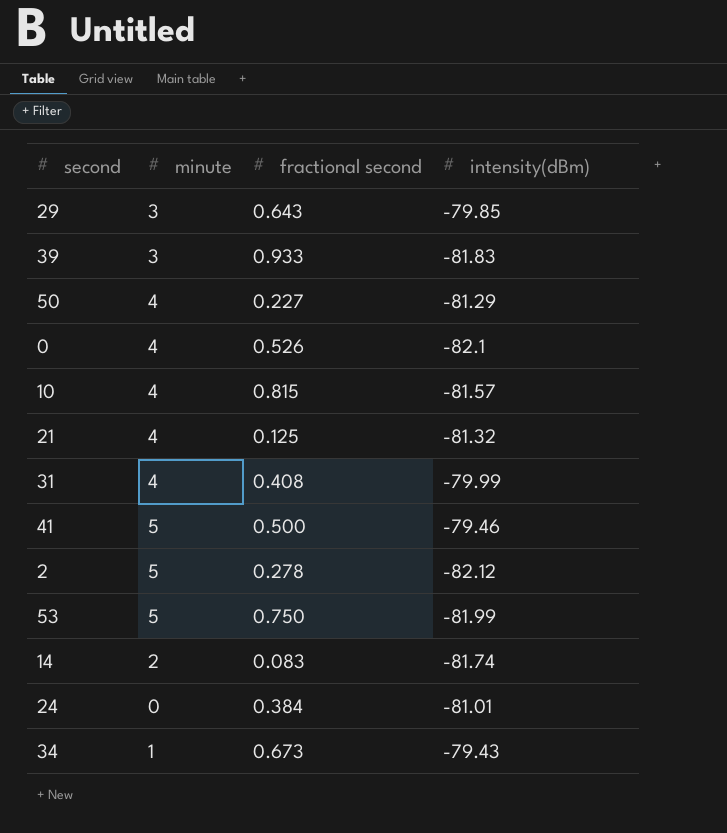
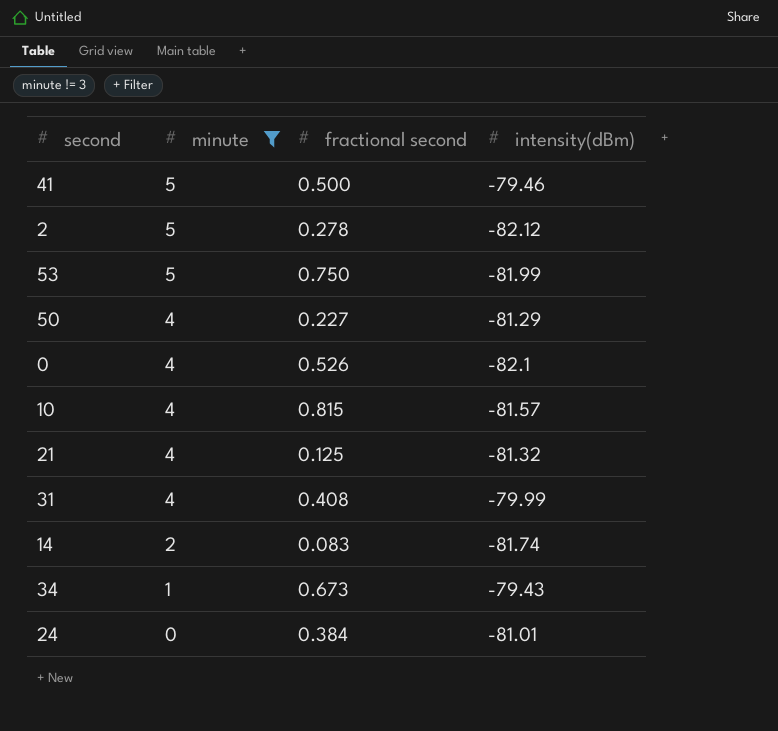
filter: none -> minute != 3
row order: none -> minute descending

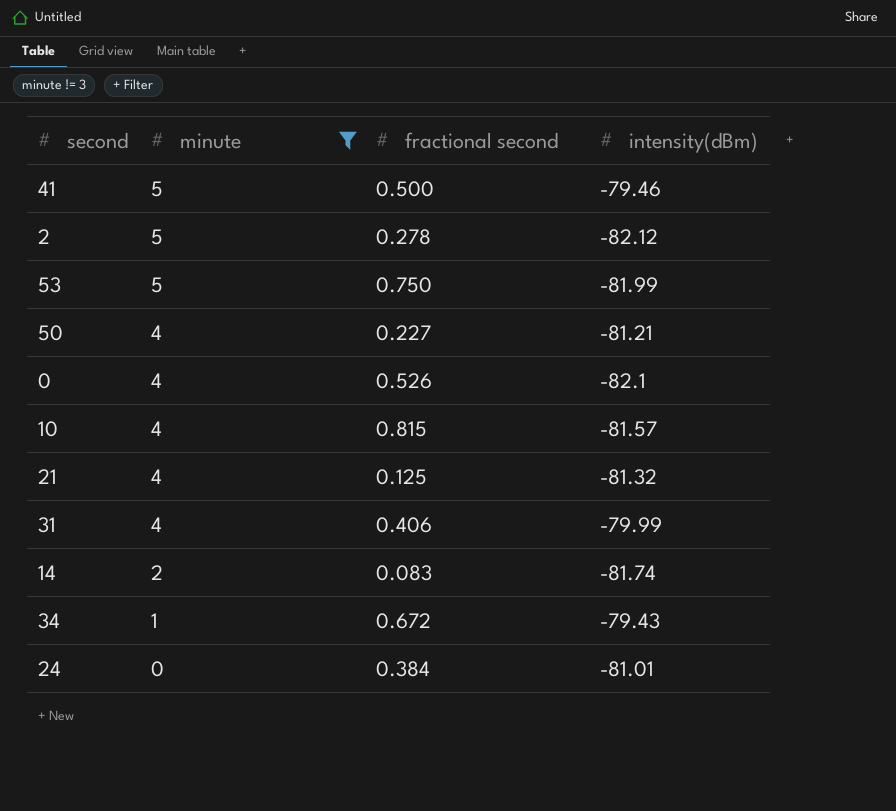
50 | intensity(dBm): -81.29 -> -81.21
31 | fractional second: 0.408 -> 0.406
34 | fractional second: 0.673 -> 0.672

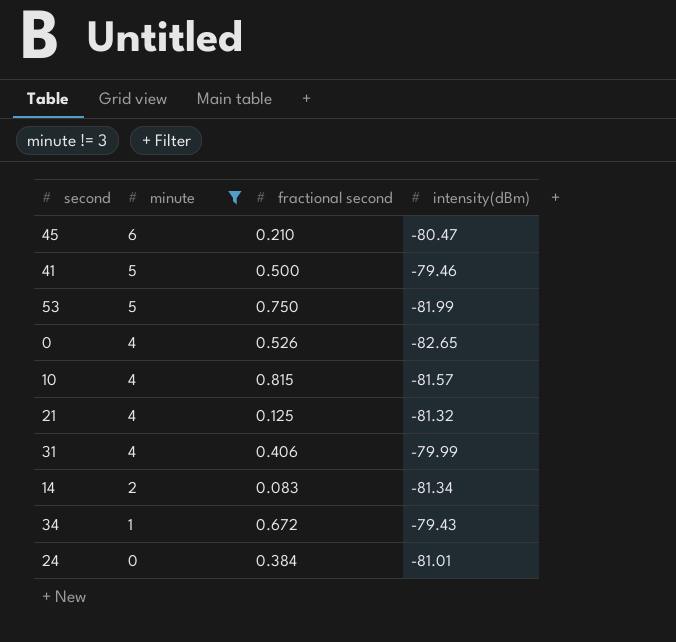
row 2: 5 | 0.278 | -82.12 -> none
row 50: 4 | 0.227 | -81.21 -> none
row 45: none -> 6 | 0.210 | -80.47
0 | intensity(dBm): -82.1 -> -82.65
14 | intensity(dBm): -81.74 -> -81.34

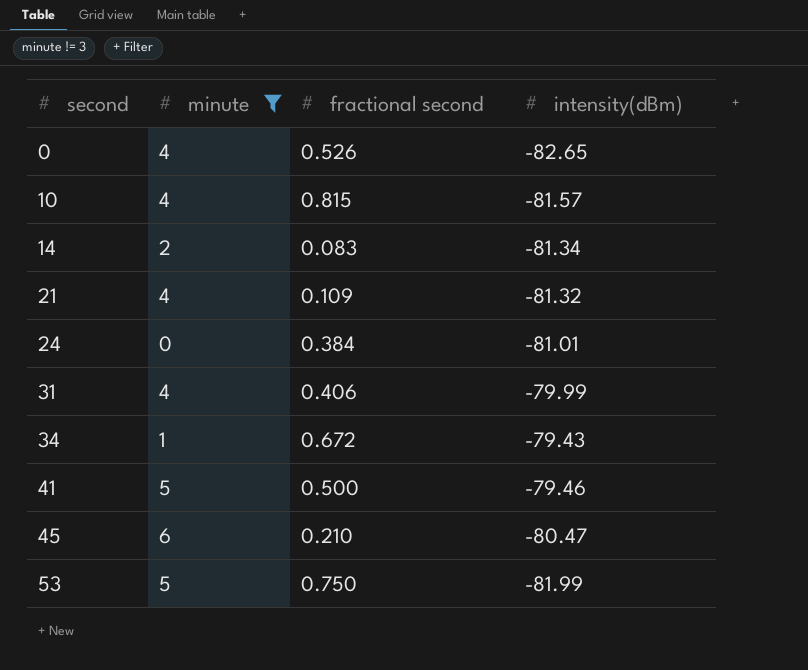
row order: minute descending -> second ascending
21 | fractional second: 0.125 -> 0.109

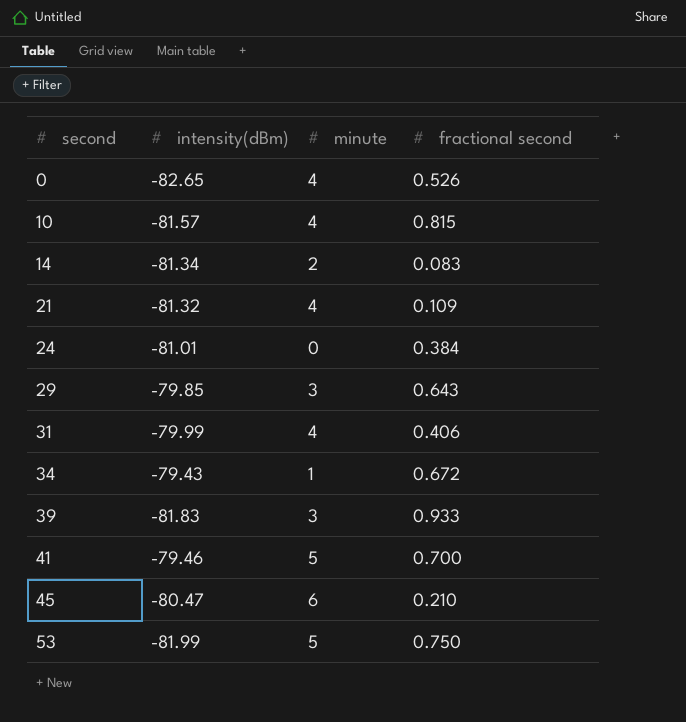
filter: minute != 3 -> none
column intensity(dBm) | position: 4 -> 2
41 | fractional second: 0.500 -> 0.700

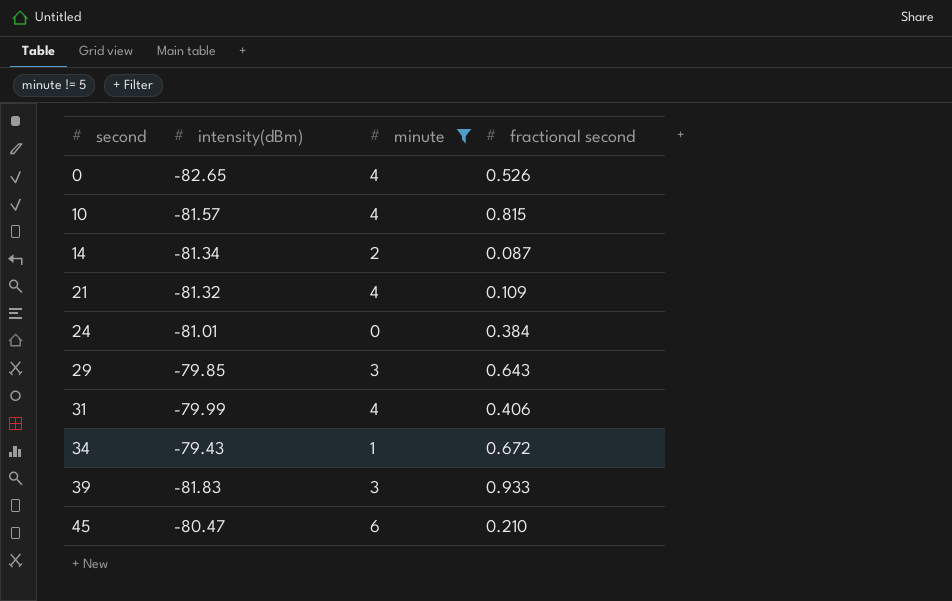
filter: none -> minute != 5
14 | fractional second: 0.083 -> 0.087

